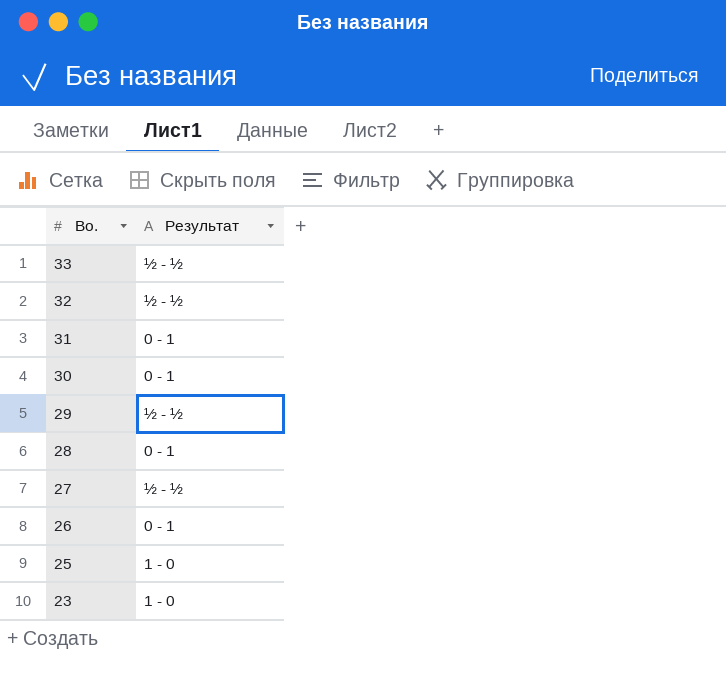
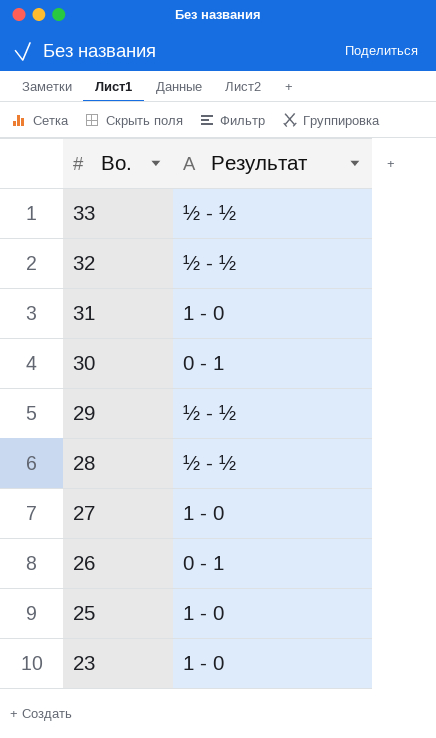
31 | Результат: 0 - 1 -> 1 - 0
28 | Результат: 0 - 1 -> ½ - ½
27 | Результат: ½ - ½ -> 1 - 0

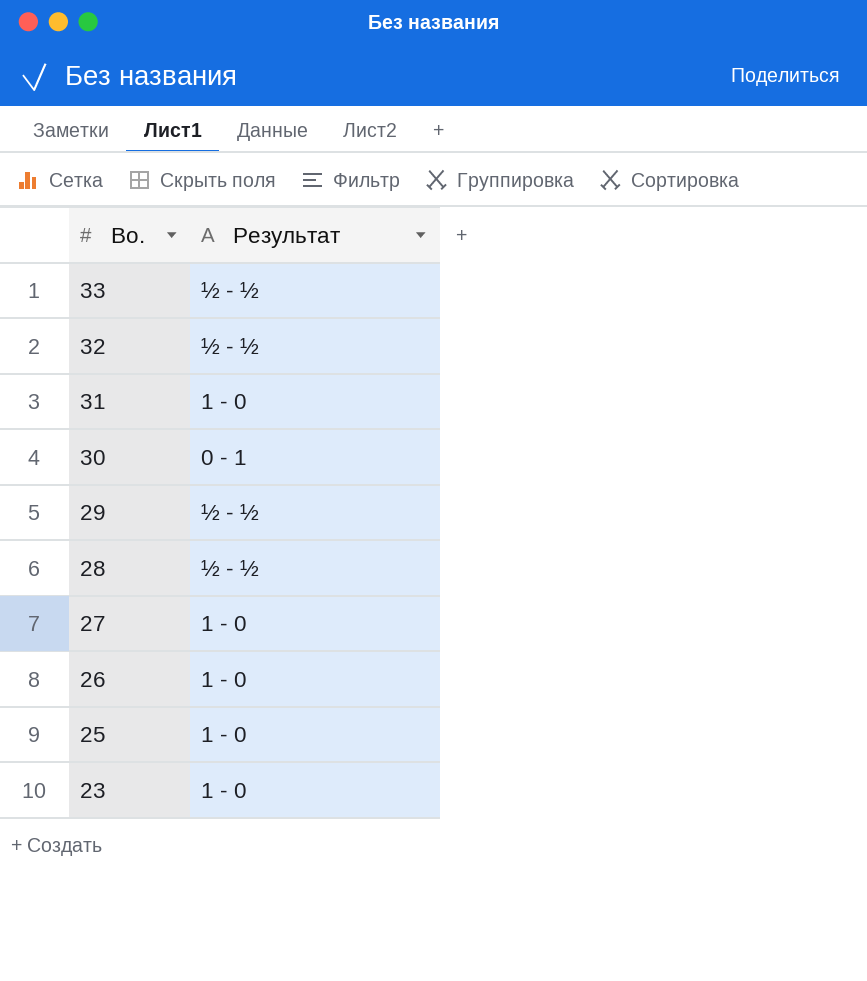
26 | Результат: 0 - 1 -> 1 - 0

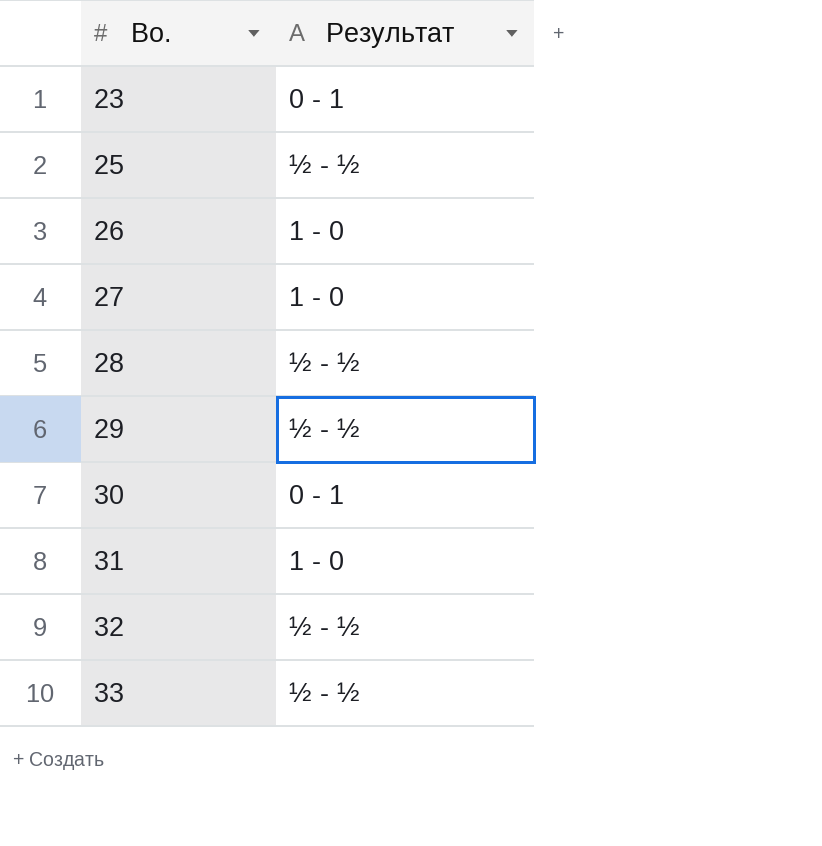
row order: Bo. descending -> Bo. ascending
23 | Результат: 1 - 0 -> 0 - 1
25 | Результат: 1 - 0 -> ½ - ½

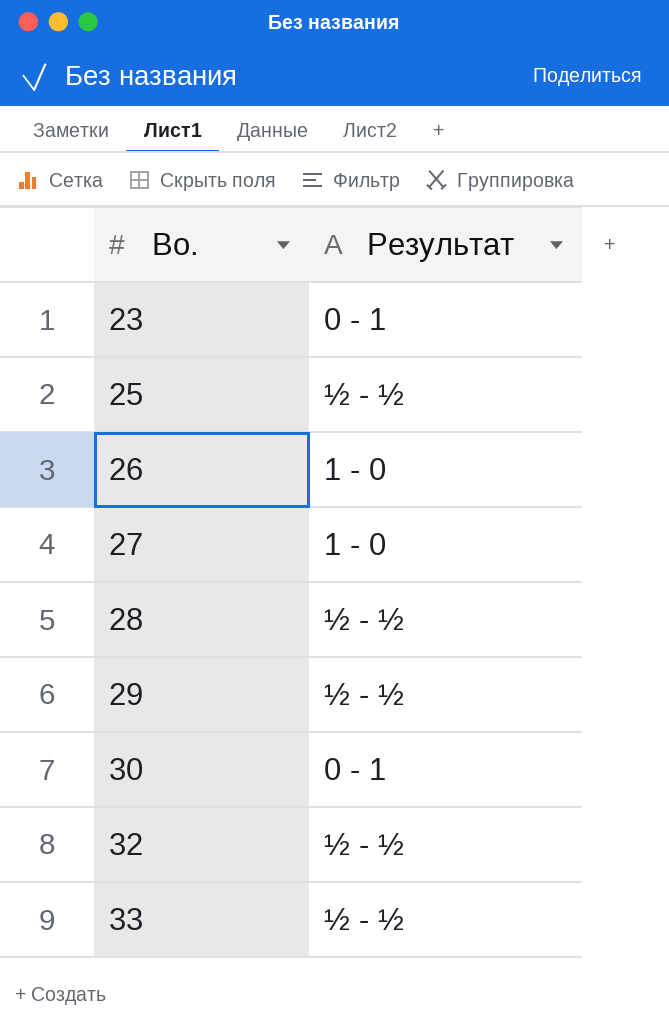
row 31: 1 - 0 -> none

